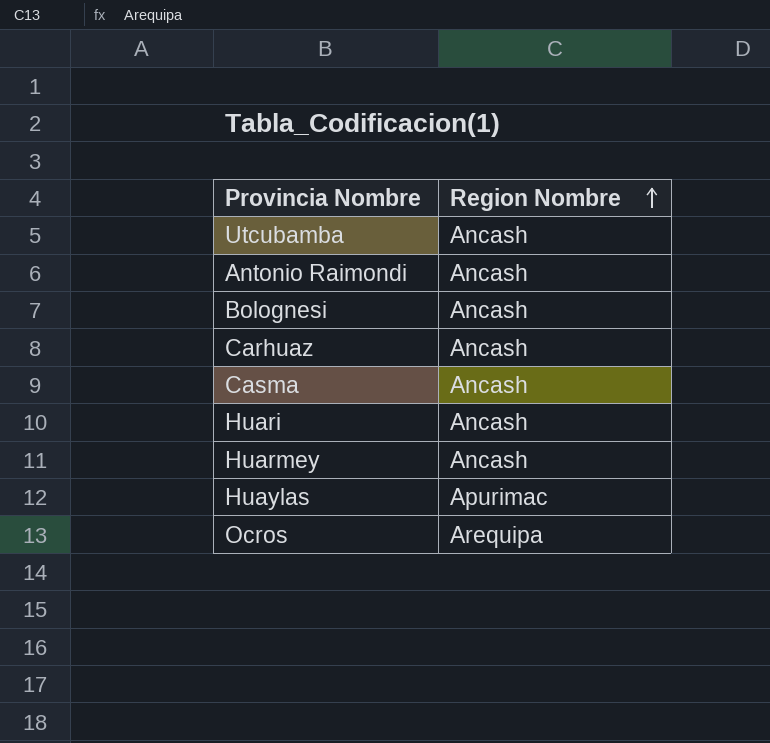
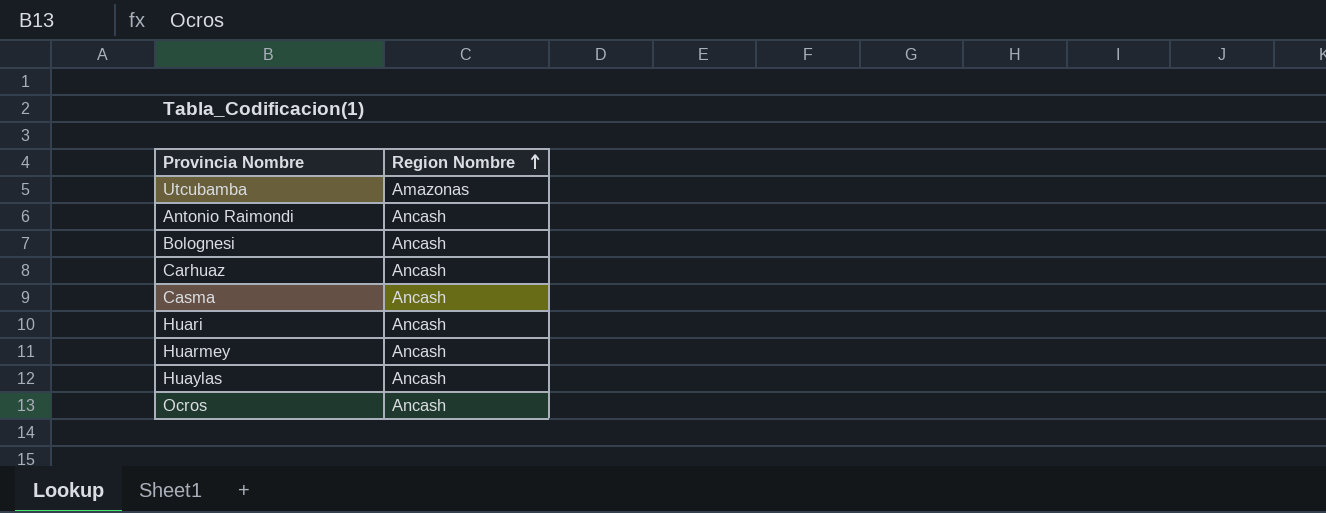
Utcubamba | Region Nombre: Ancash -> Amazonas
Huaylas | Region Nombre: Apurimac -> Ancash
Ocros | Region Nombre: Arequipa -> Ancash

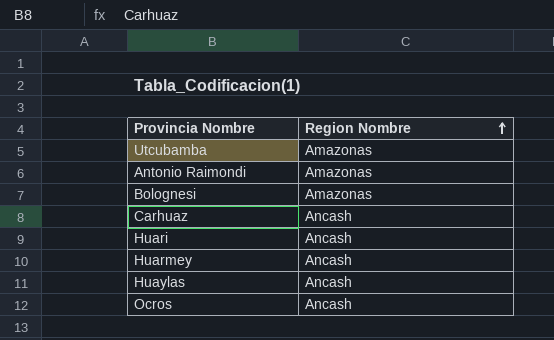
row Casma: Ancash -> none
Antonio Raimondi | Region Nombre: Ancash -> Amazonas
Bolognesi | Region Nombre: Ancash -> Amazonas

